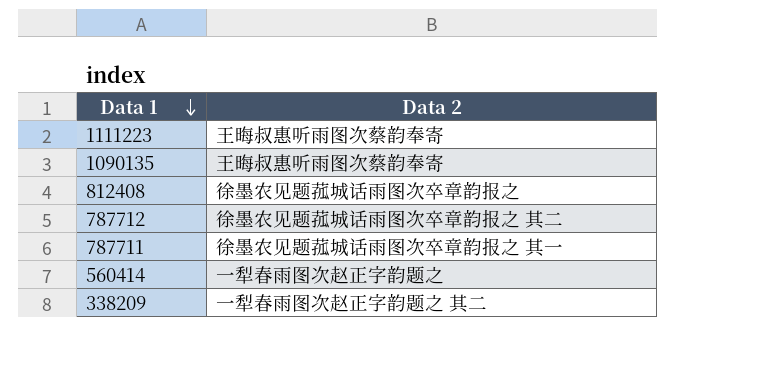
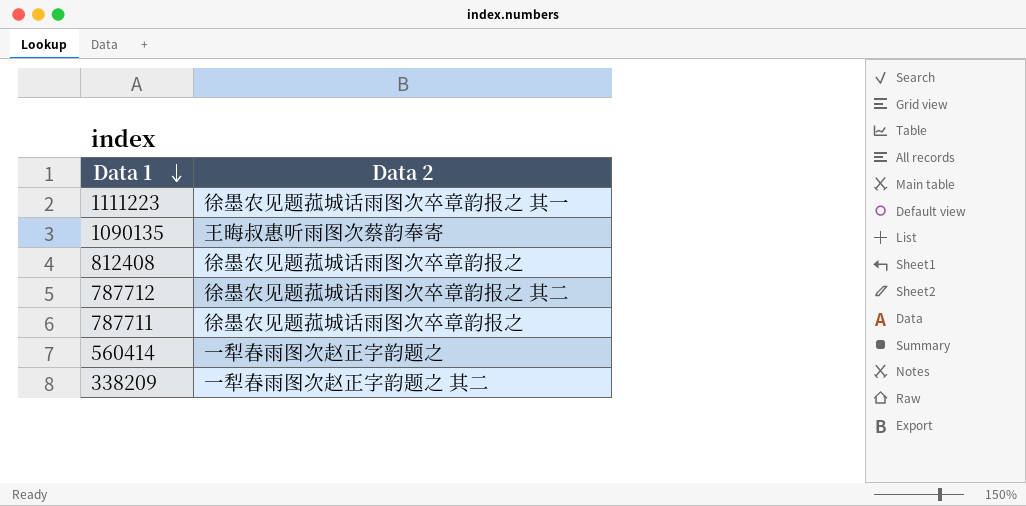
1111223 | Data 2: 王晦叔惠听雨图次蔡韵奉寄 -> 徐墨农见题菰城话雨图次卒章韵报之 其一
787711 | Data 2: 徐墨农见题菰城话雨图次卒章韵报之 其一 -> 徐墨农见题菰城话雨图次卒章韵报之

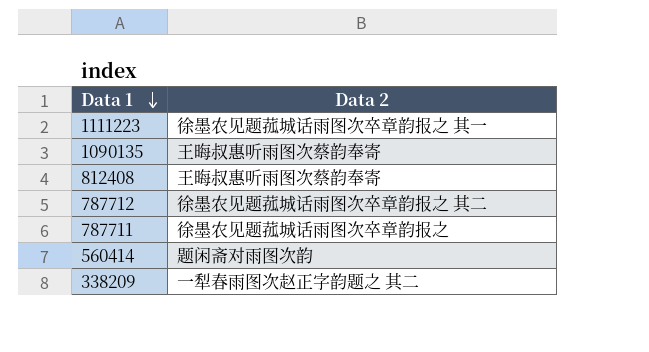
812408 | Data 2: 徐墨农见题菰城话雨图次卒章韵报之 -> 王晦叔惠听雨图次蔡韵奉寄
560414 | Data 2: 一犁春雨图次赵正字韵题之 -> 题闲斋对雨图次韵

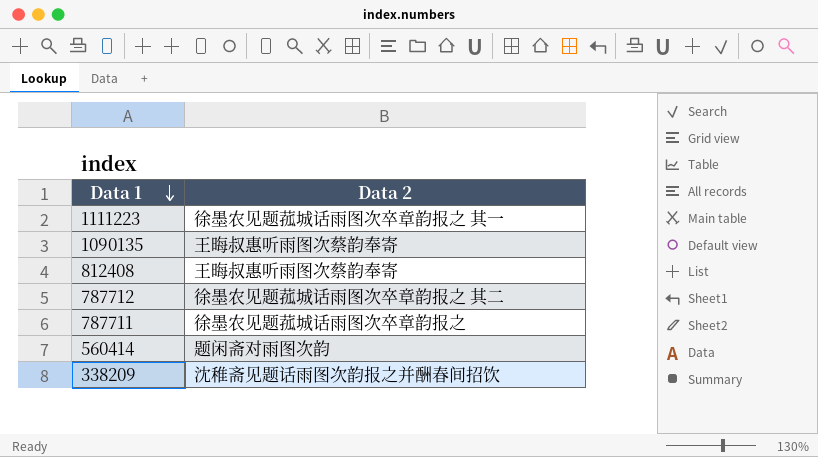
338209 | Data 2: 一犁春雨图次赵正字韵题之 其二 -> 沈稚斋见题话雨图次韵报之并酬春间招饮

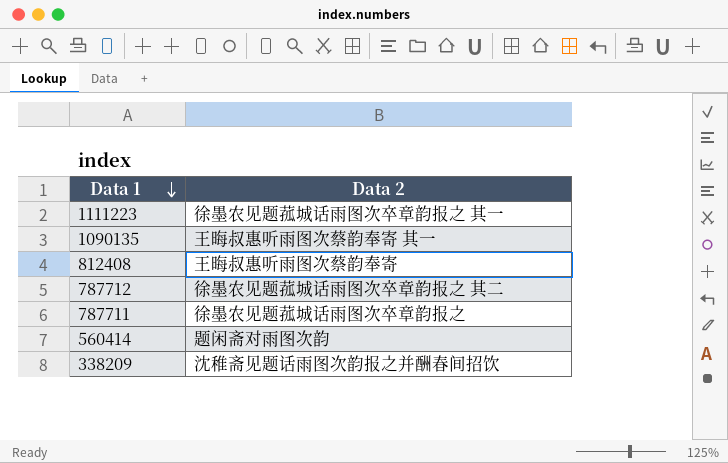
1090135 | Data 2: 王晦叔惠听雨图次蔡韵奉寄 -> 王晦叔惠听雨图次蔡韵奉寄 其一

